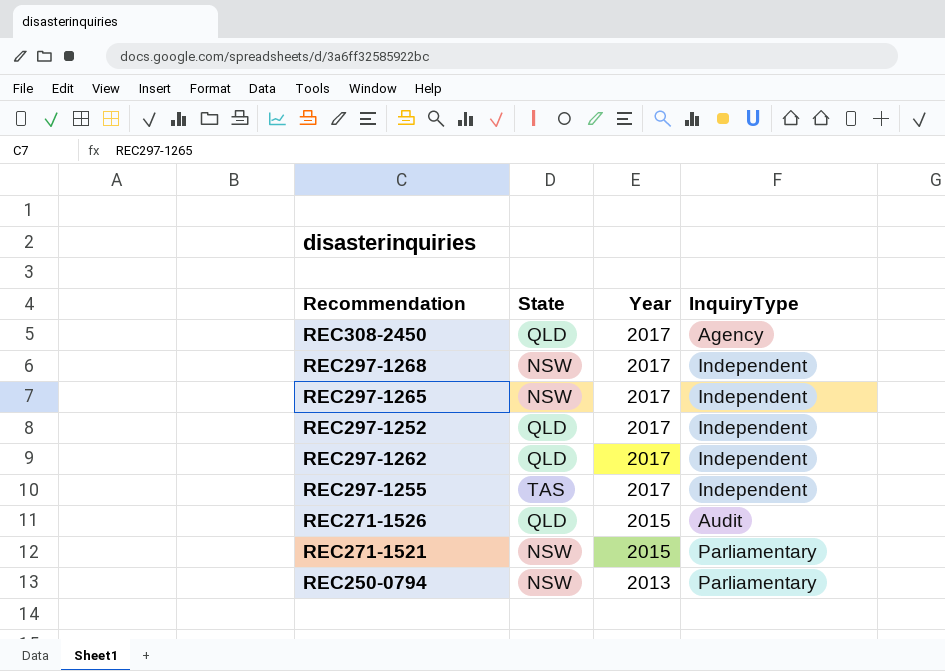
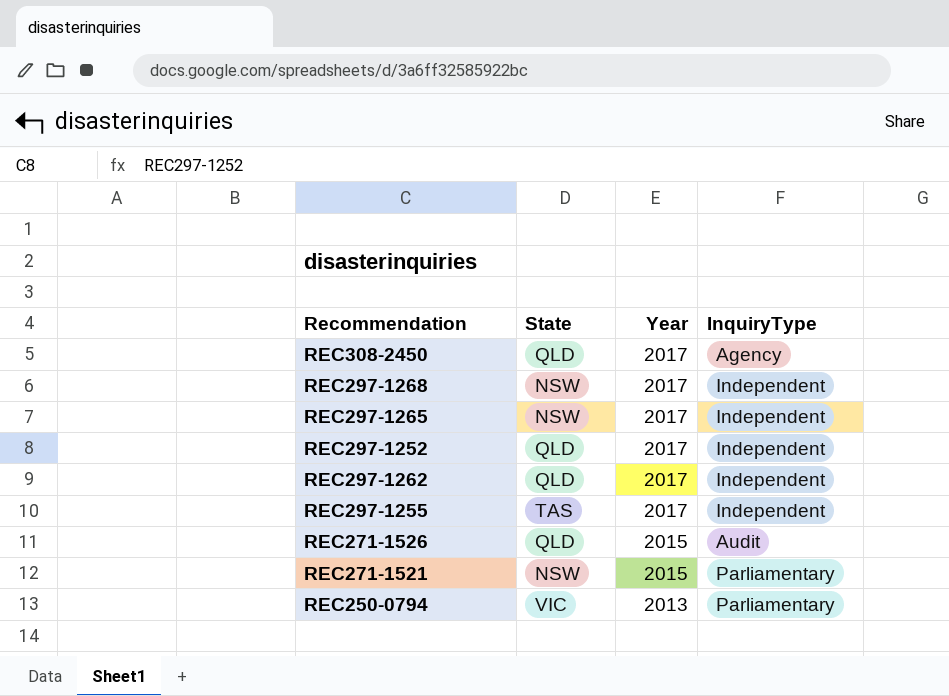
REC250-0794 | State: NSW -> VIC

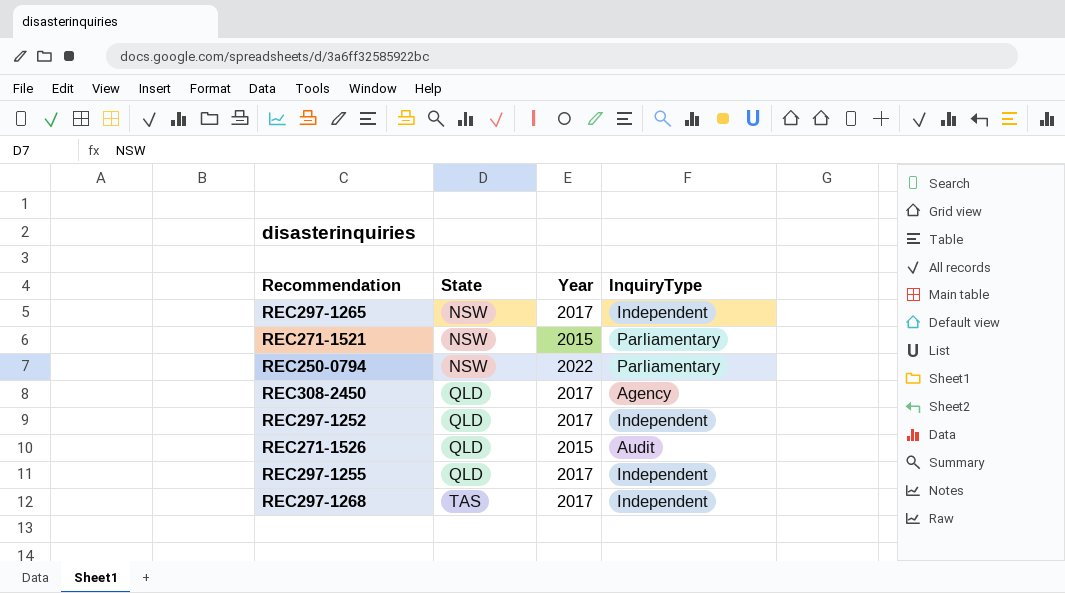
row order: Year descending -> State ascending
row REC297-1262: QLD | 2017 | Independent -> none
REC250-0794 | State: VIC -> NSW
REC250-0794 | Year: 2013 -> 2022
REC297-1255 | State: TAS -> QLD
REC297-1268 | State: NSW -> TAS

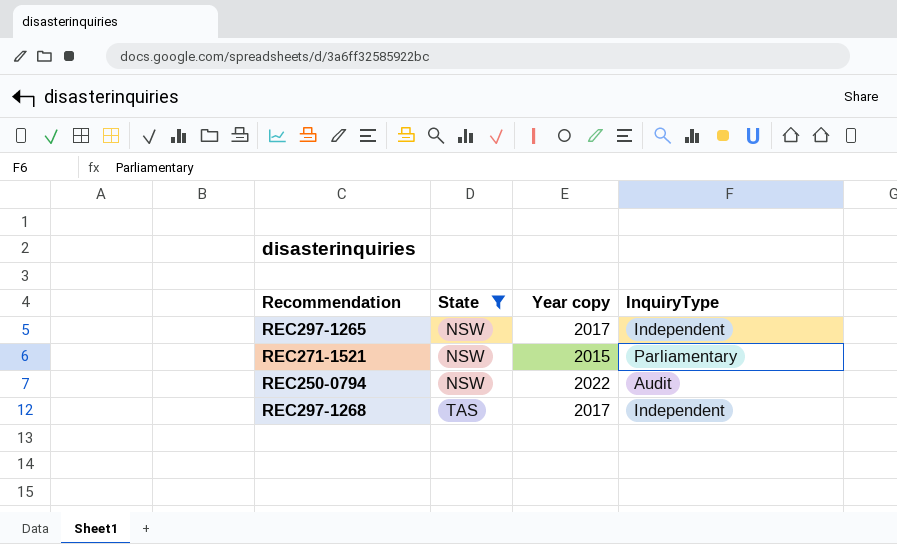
filter: none -> State != QLD
column name: Year -> Year copy
REC250-0794 | InquiryType: Parliamentary -> Audit

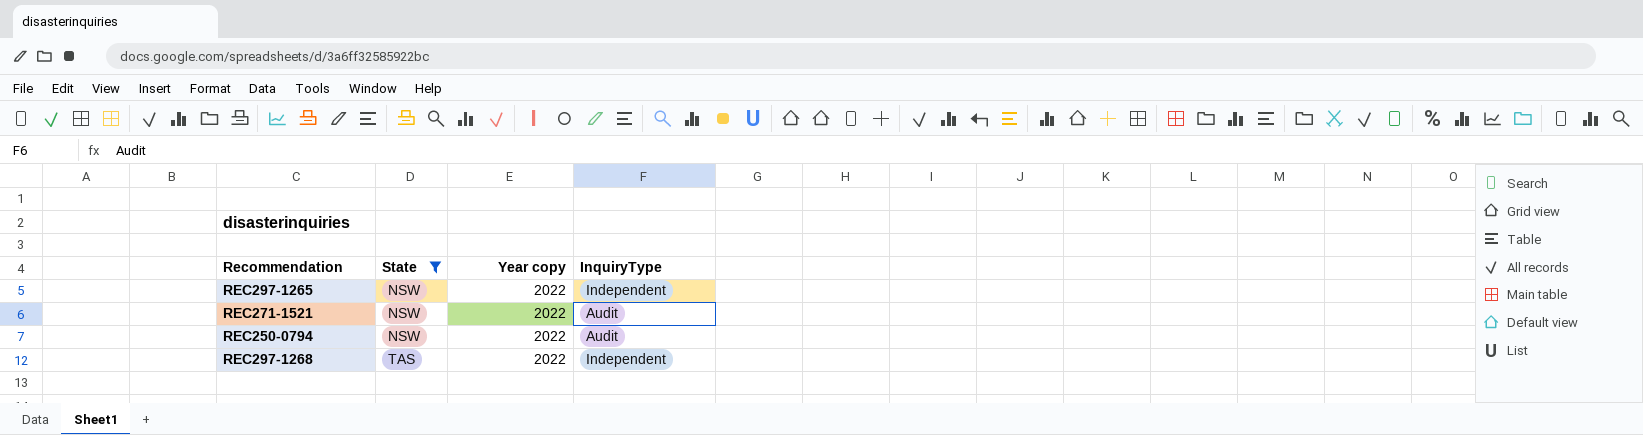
REC297-1265 | Year copy: 2017 -> 2022
REC271-1521 | Year copy: 2015 -> 2022
REC271-1521 | InquiryType: Parliamentary -> Audit
REC297-1268 | Year copy: 2017 -> 2022

